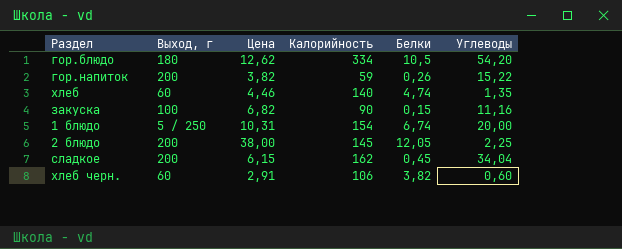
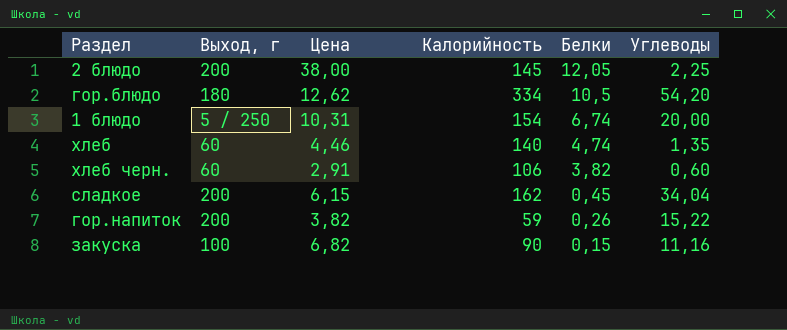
row order: none -> Белки descending

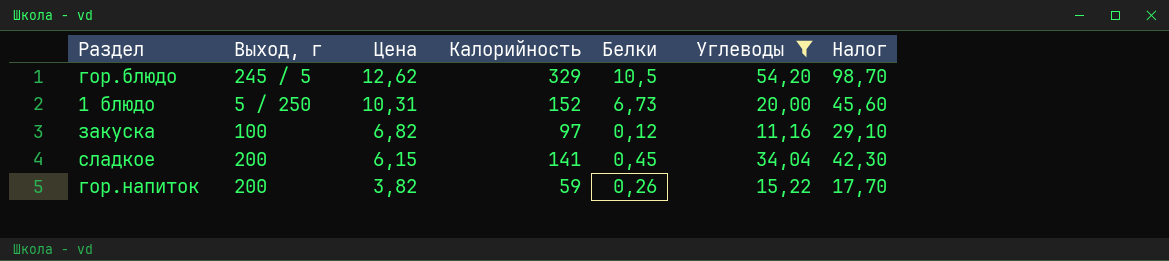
filter: none -> Углеводы >= 11,16
row order: Белки descending -> Цена descending
column Налог | formula: none -> [Калорийность] * 0,3
гор.блюдо | Выход, г: 180 -> 245 / 5
гор.блюдо | Калорийность: 334 -> 329
1 блюдо | Калорийность: 154 -> 152
1 блюдо | Белки: 6,74 -> 6,73
закуска | Калорийность: 90 -> 97
закуска | Белки: 0,15 -> 0,12
сладкое | Калорийность: 162 -> 141

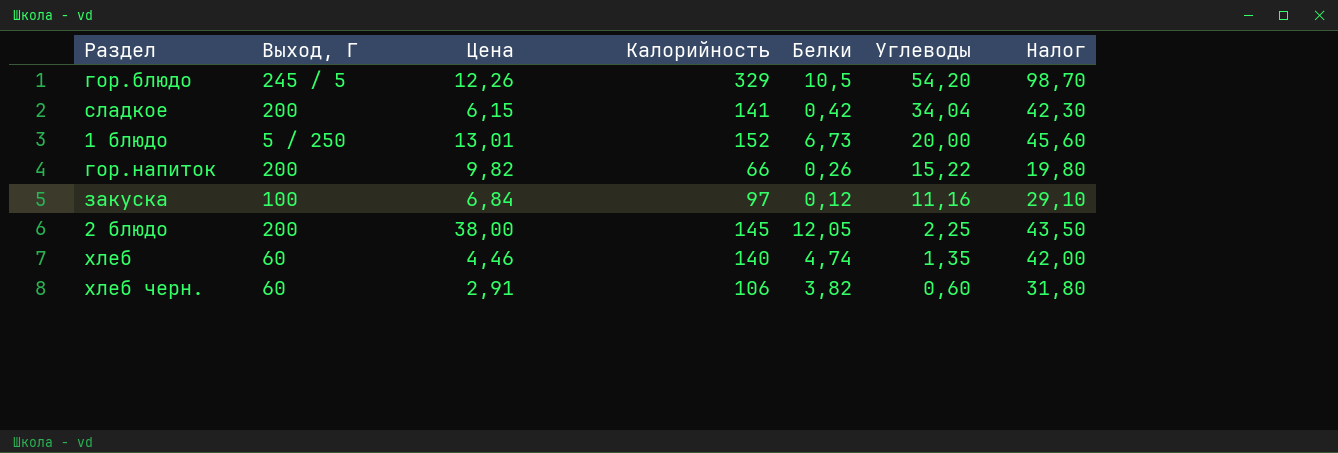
filter: Углеводы >= 11,16 -> none
row order: Цена descending -> Углеводы descending
column name: Выход, г -> Выход, Г
гор.блюдо | Цена: 12,62 -> 12,26
сладкое | Белки: 0,45 -> 0,42
1 блюдо | Цена: 10,31 -> 13,01
гор.напиток | Цена: 3,82 -> 9,82
гор.напиток | Калорийность: 59 -> 66
гор.напиток | Налог: 17,70 -> 19,80
закуска | Цена: 6,82 -> 6,84

